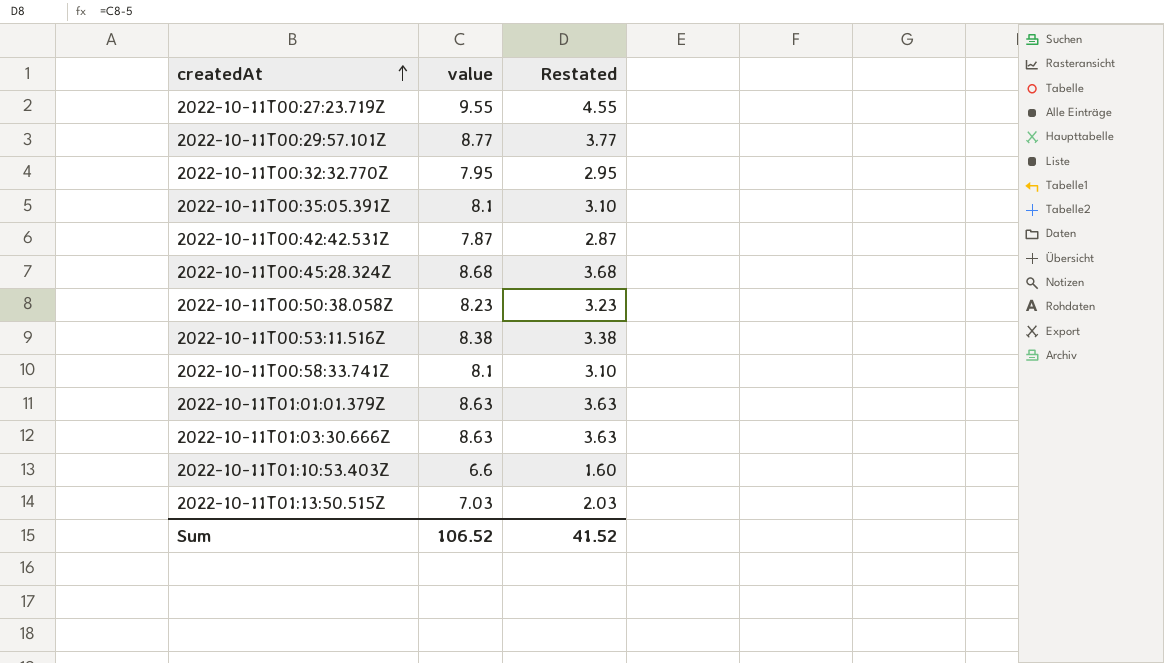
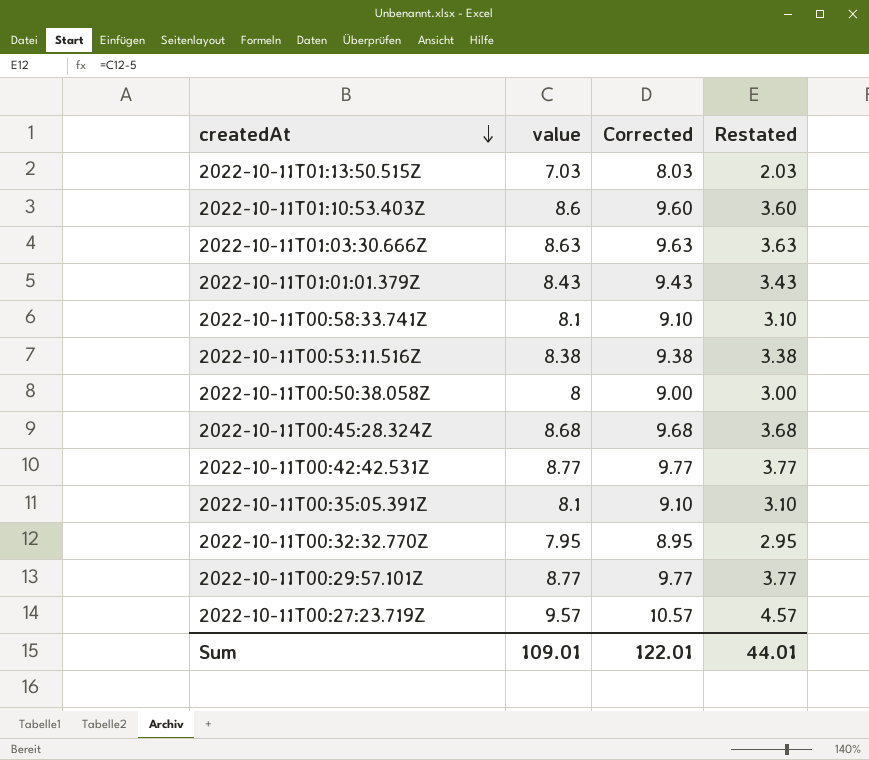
row order: createdAt ascending -> createdAt descending
column Corrected | formula: none -> [value] + 1
2022-10-11T01:10:53.403Z | value: 6.6 -> 8.6
2022-10-11T01:10:53.403Z | Restated: 1.60 -> 3.60
2022-10-11T01:01:01.379Z | value: 8.63 -> 8.43
2022-10-11T01:01:01.379Z | Restated: 3.63 -> 3.43
2022-10-11T00:50:38.058Z | value: 8.23 -> 8
2022-10-11T00:50:38.058Z | Restated: 3.23 -> 3.00
2022-10-11T00:42:42.531Z | value: 7.87 -> 8.77
2022-10-11T00:42:42.531Z | Restated: 2.87 -> 3.77
2022-10-11T00:27:23.719Z | value: 9.55 -> 9.57
2022-10-11T00:27:23.719Z | Restated: 4.55 -> 4.57
Sum | value: 106.52 -> 109.01
Sum | Restated: 41.52 -> 44.01

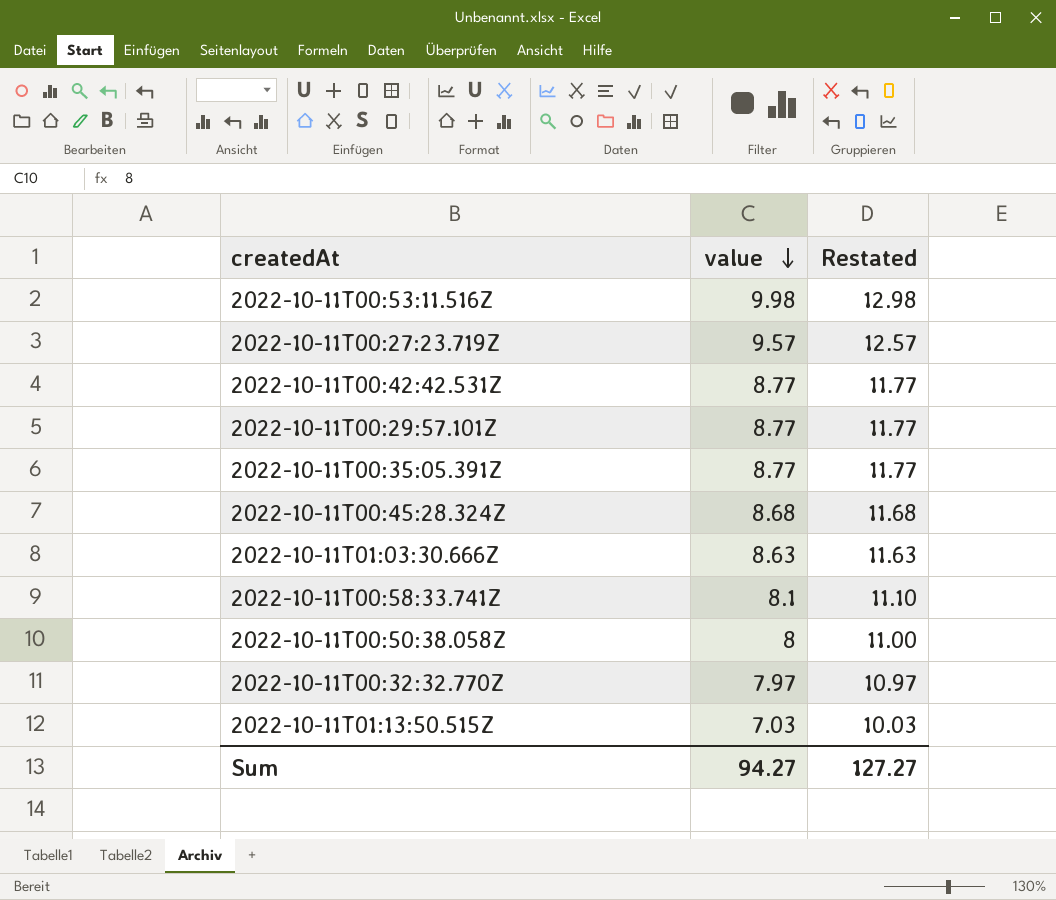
row order: createdAt descending -> value descending
column Corrected | formula: [value] + 1 -> none
column Restated | formula: [value] - 5 -> [value] + 3
row 2022-10-11T01:10:53.403Z: 8.6 | 9.60 | 3.60 -> none
row 2022-10-11T01:01:01.379Z: 8.43 | 9.43 | 3.43 -> none
2022-10-11T00:53:11.516Z | value: 8.38 -> 9.98
2022-10-11T00:35:05.391Z | value: 8.1 -> 8.77
2022-10-11T00:32:32.770Z | value: 7.95 -> 7.97
Sum | value: 109.01 -> 94.27
Sum | Restated: 44.01 -> 127.27

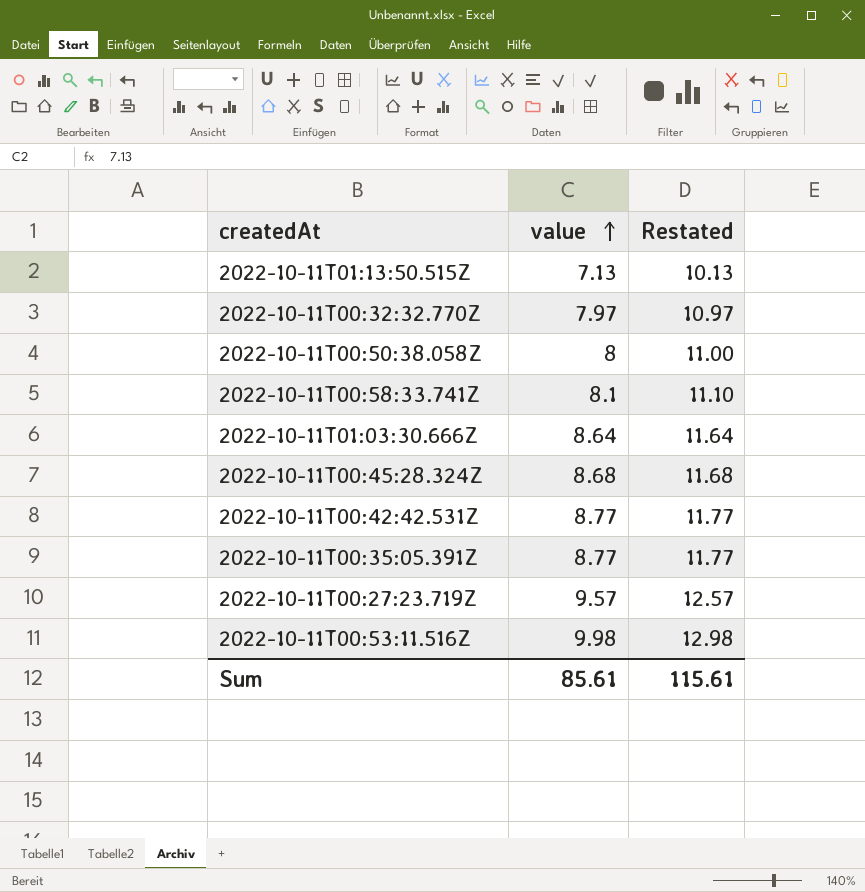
row order: value descending -> value ascending
row 2022-10-11T00:29:57.101Z: 8.77 | 11.77 -> none
2022-10-11T01:13:50.515Z | value: 7.03 -> 7.13
2022-10-11T01:13:50.515Z | Restated: 10.03 -> 10.13
2022-10-11T01:03:30.666Z | value: 8.63 -> 8.64
2022-10-11T01:03:30.666Z | Restated: 11.63 -> 11.64
Sum | value: 94.27 -> 85.61
Sum | Restated: 127.27 -> 115.61

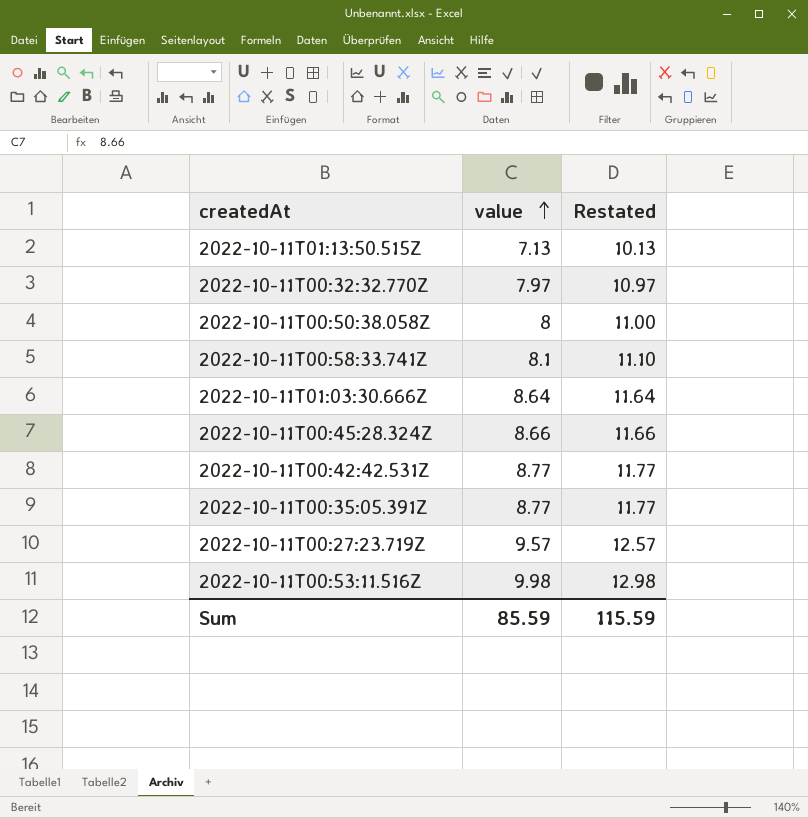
2022-10-11T00:45:28.324Z | value: 8.68 -> 8.66
2022-10-11T00:45:28.324Z | Restated: 11.68 -> 11.66
Sum | value: 85.61 -> 85.59
Sum | Restated: 115.61 -> 115.59

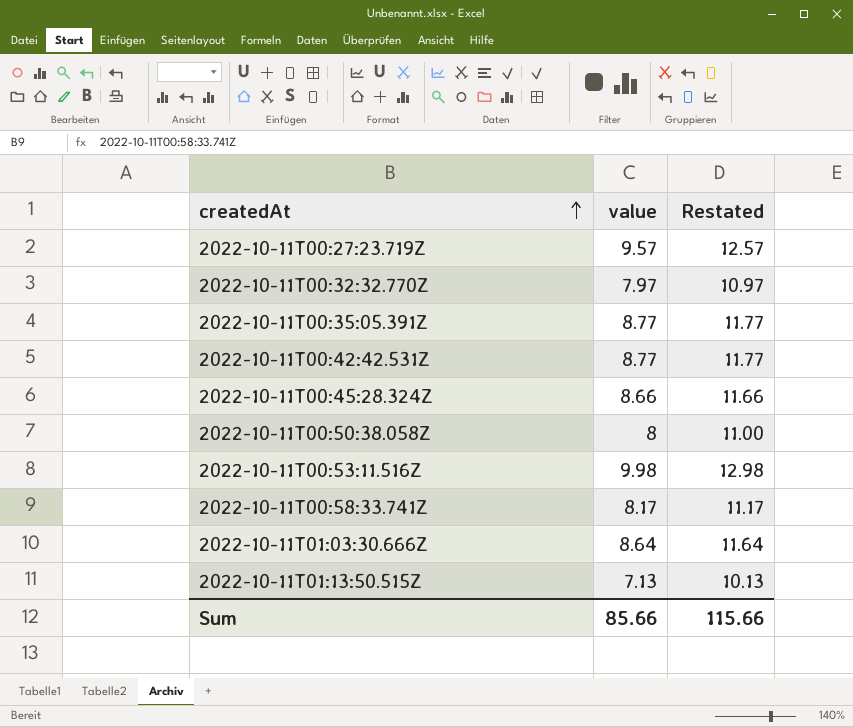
row order: value ascending -> createdAt ascending
2022-10-11T00:58:33.741Z | value: 8.1 -> 8.17
2022-10-11T00:58:33.741Z | Restated: 11.10 -> 11.17
Sum | value: 85.59 -> 85.66
Sum | Restated: 115.59 -> 115.66

